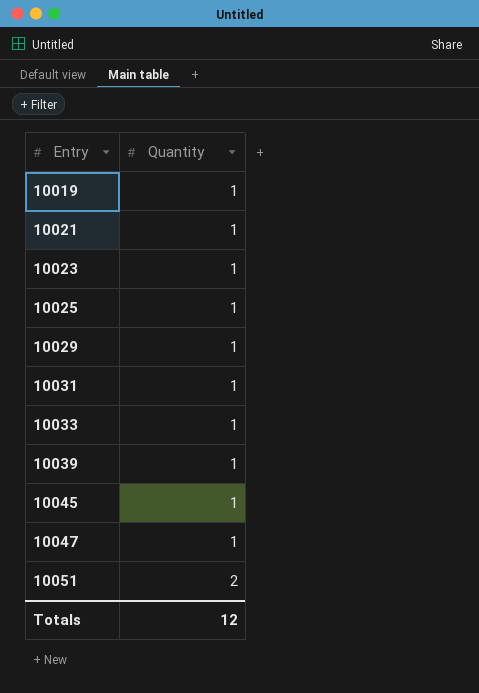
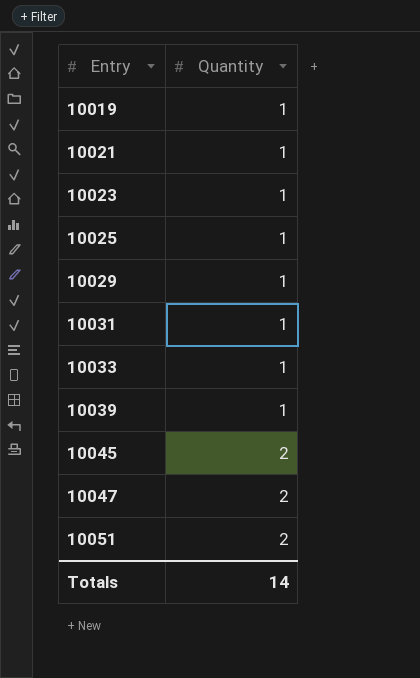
10045 | Quantity: 1 -> 2
10047 | Quantity: 1 -> 2
Totals | Quantity: 12 -> 14

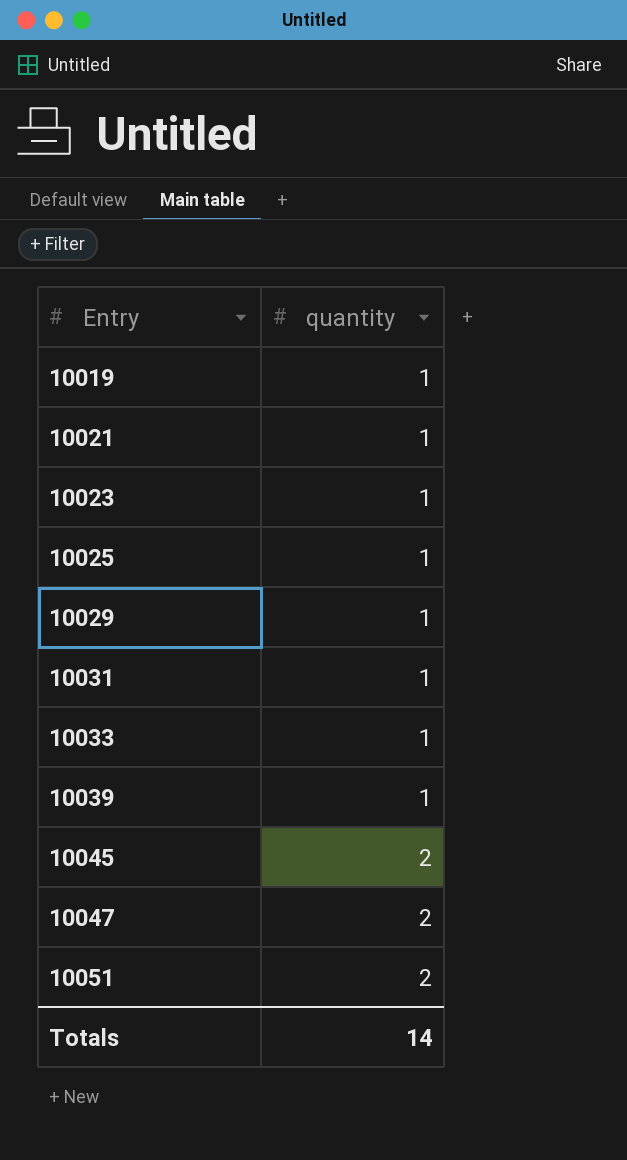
column name: Quantity -> quantity

